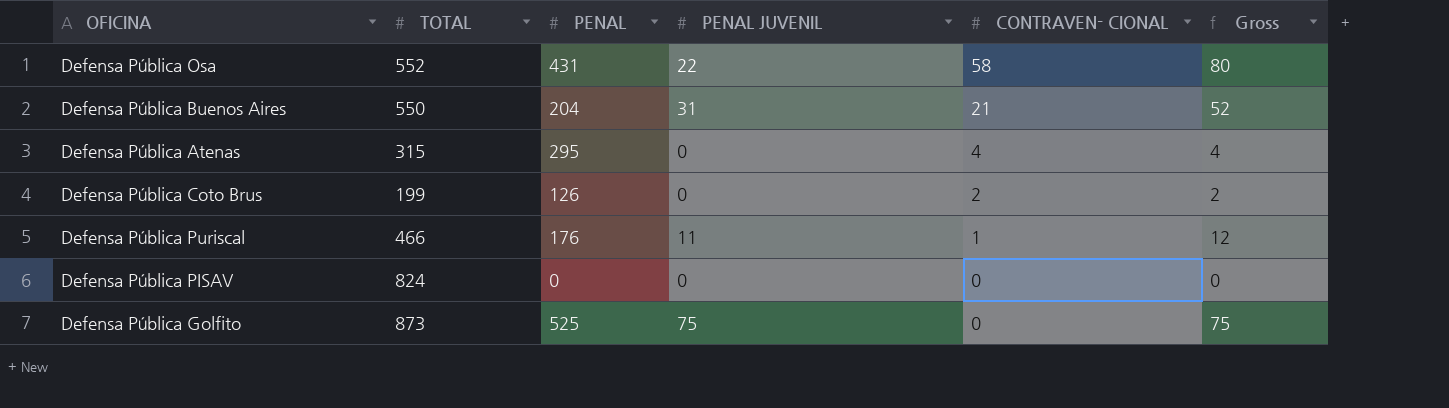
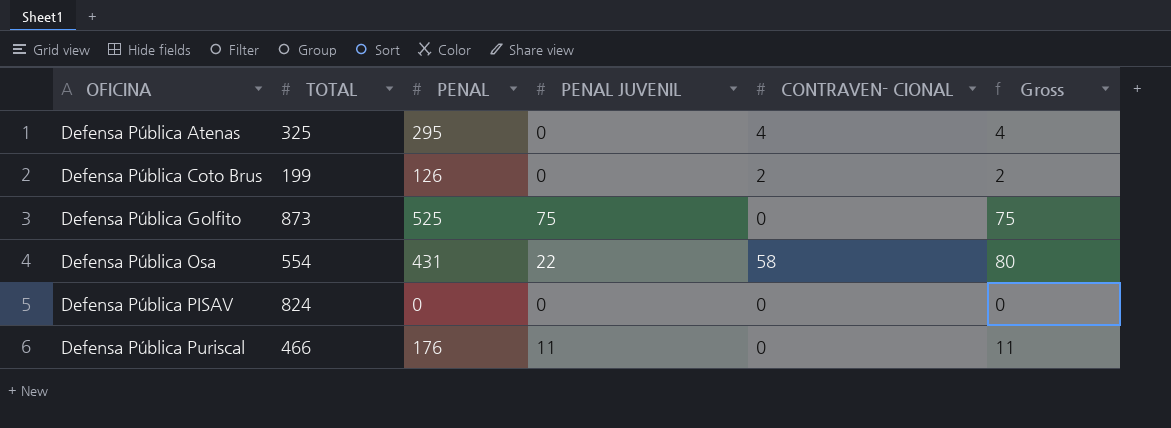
row order: CONTRAVEN- CIONAL descending -> OFICINA ascending
row Defensa Pública Buenos Aires: 550 | 204 | 31 | 21 | 52 -> none
Defensa Pública Atenas | TOTAL: 315 -> 325
Defensa Pública Osa | TOTAL: 552 -> 554
Defensa Pública Puriscal | CONTRAVEN- CIONAL: 1 -> 0
Defensa Pública Puriscal | Gross: 12 -> 11

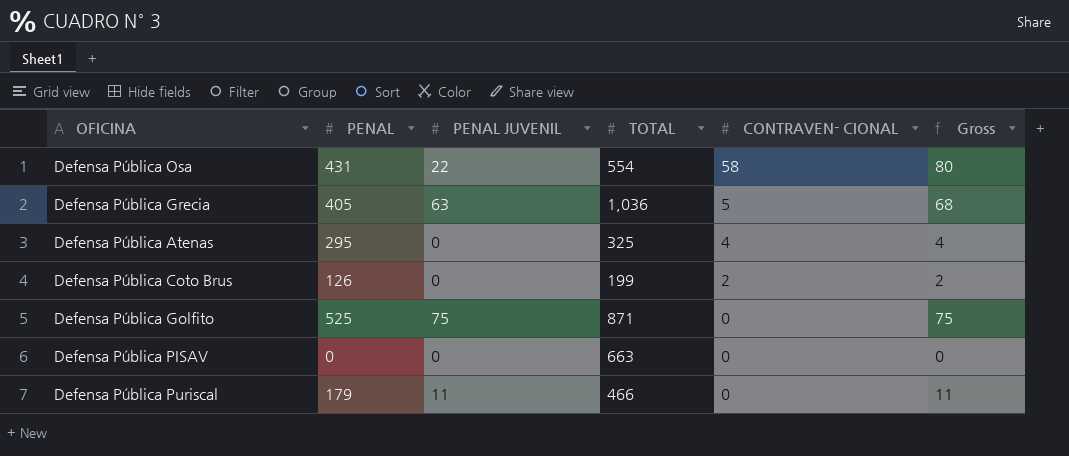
row order: OFICINA ascending -> CONTRAVEN- CIONAL descending
column TOTAL | position: 2 -> 4
row Defensa Pública Grecia: none -> 405 | 63 | 1,036 | 5 | 68
Defensa Pública Golfito | TOTAL: 873 -> 871
Defensa Pública PISAV | TOTAL: 824 -> 663
Defensa Pública Puriscal | PENAL: 176 -> 179

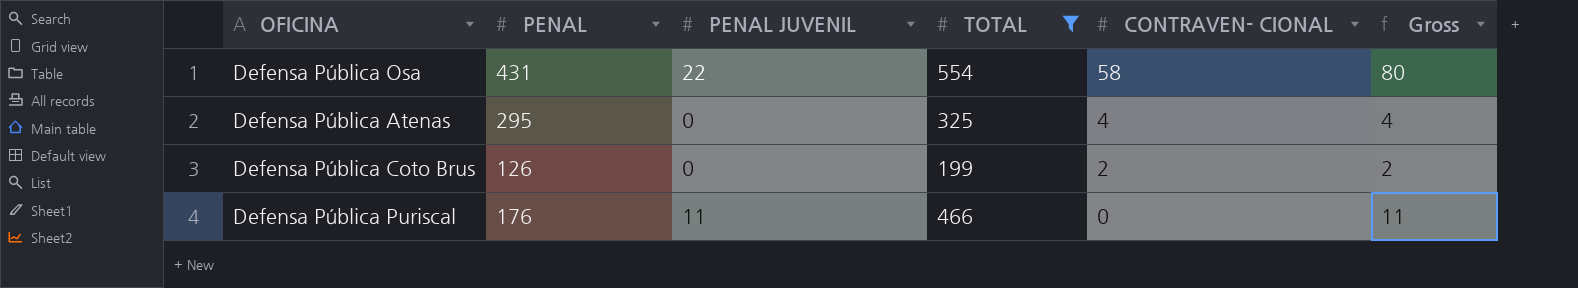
filter: none -> TOTAL <= 554
Defensa Pública Puriscal | PENAL: 179 -> 176

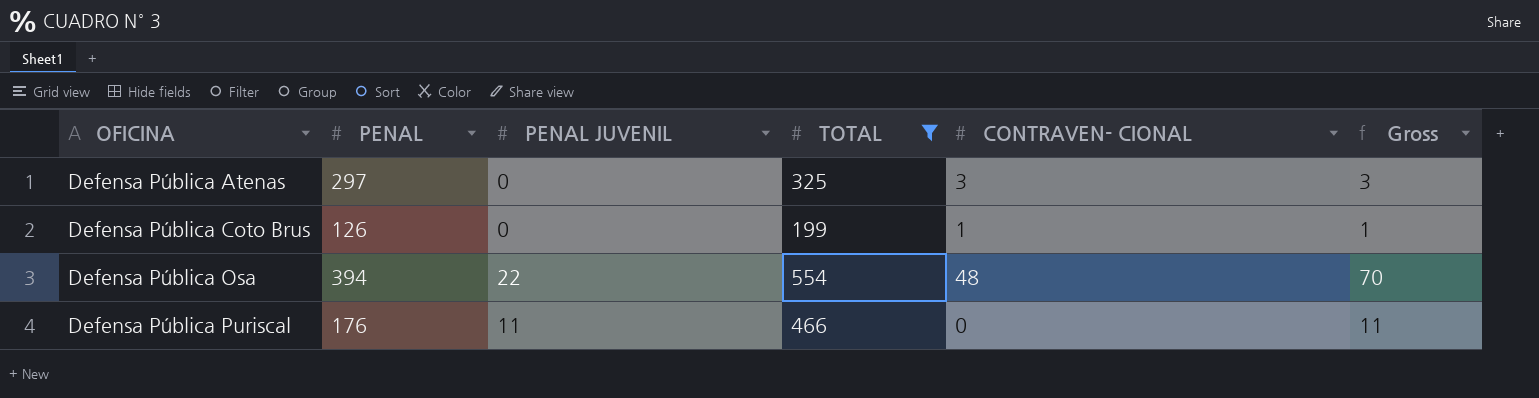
row order: CONTRAVEN- CIONAL descending -> OFICINA ascending
Defensa Pública Atenas | PENAL: 295 -> 297
Defensa Pública Atenas | CONTRAVEN- CIONAL: 4 -> 3
Defensa Pública Atenas | Gross: 4 -> 3
Defensa Pública Coto Brus | CONTRAVEN- CIONAL: 2 -> 1
Defensa Pública Coto Brus | Gross: 2 -> 1
Defensa Pública Osa | PENAL: 431 -> 394
Defensa Pública Osa | CONTRAVEN- CIONAL: 58 -> 48
Defensa Pública Osa | Gross: 80 -> 70

